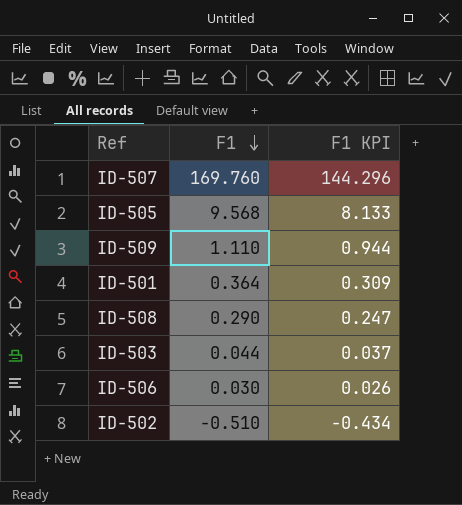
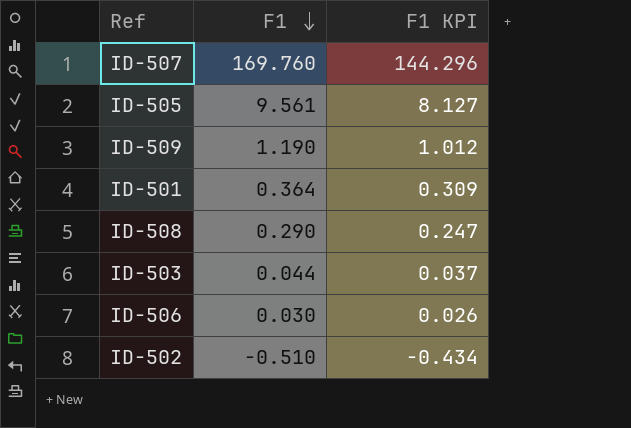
ID-505 | F1: 9.568 -> 9.561
ID-505 | F1 KPI: 8.133 -> 8.127
ID-509 | F1: 1.110 -> 1.190
ID-509 | F1 KPI: 0.944 -> 1.012

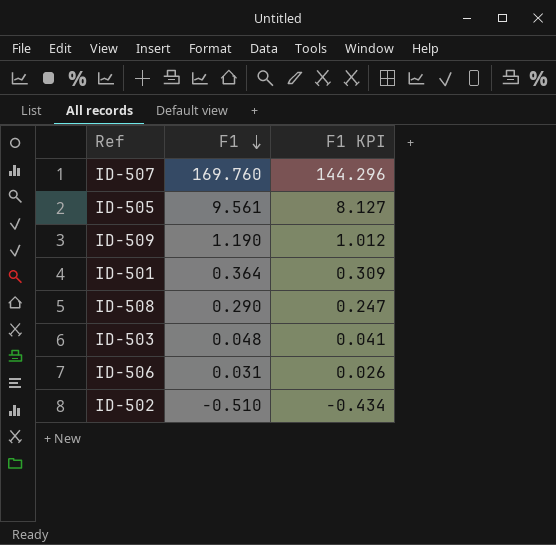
ID-503 | F1: 0.044 -> 0.048
ID-503 | F1 KPI: 0.037 -> 0.041
ID-506 | F1: 0.030 -> 0.031

